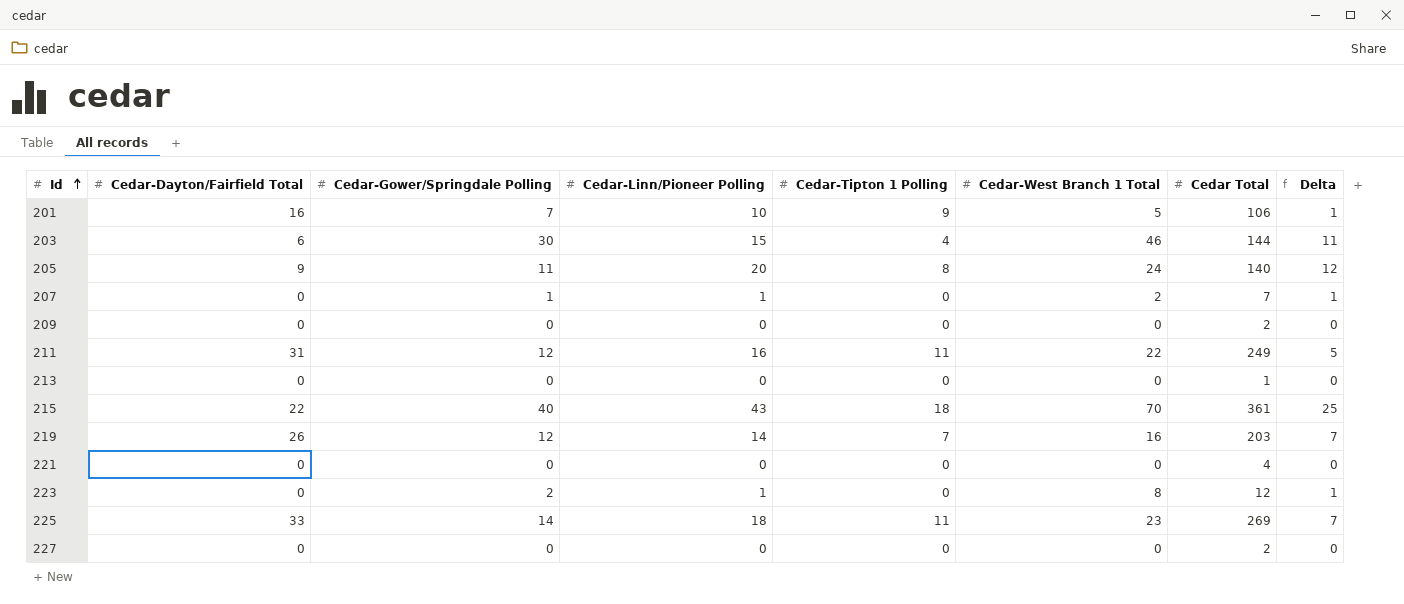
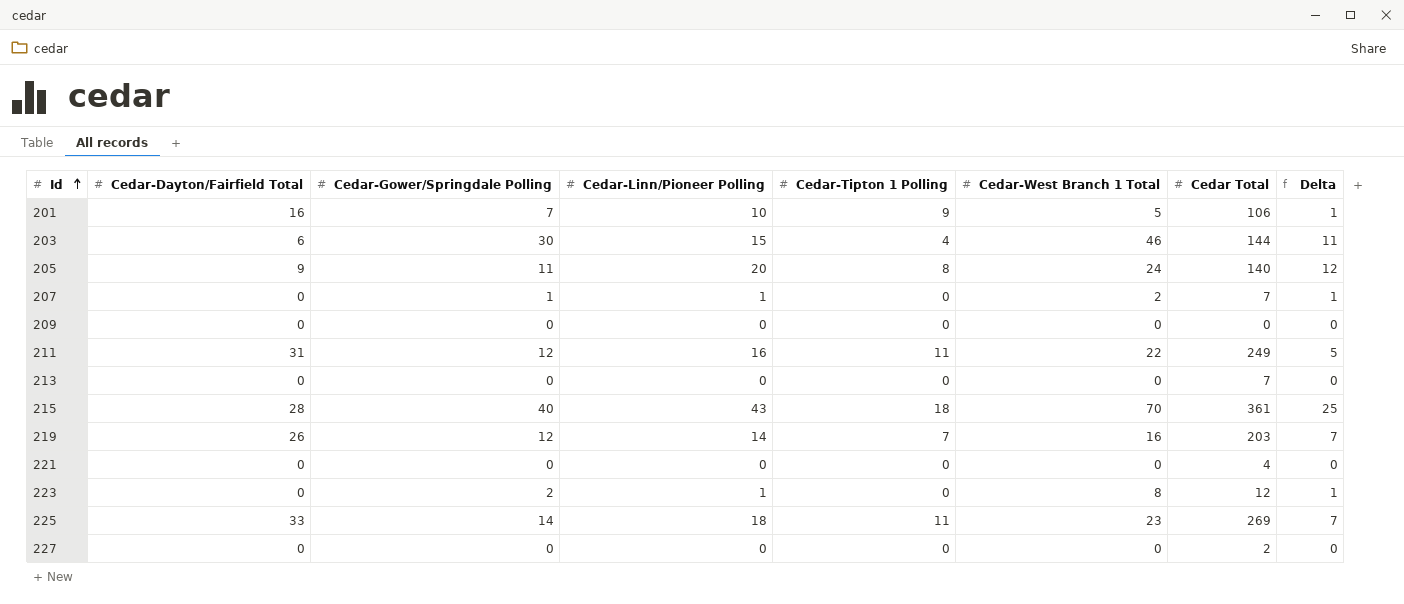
209 | Cedar Total: 2 -> 0
213 | Cedar Total: 1 -> 7
215 | Cedar-Dayton/Fairfield Total: 22 -> 28

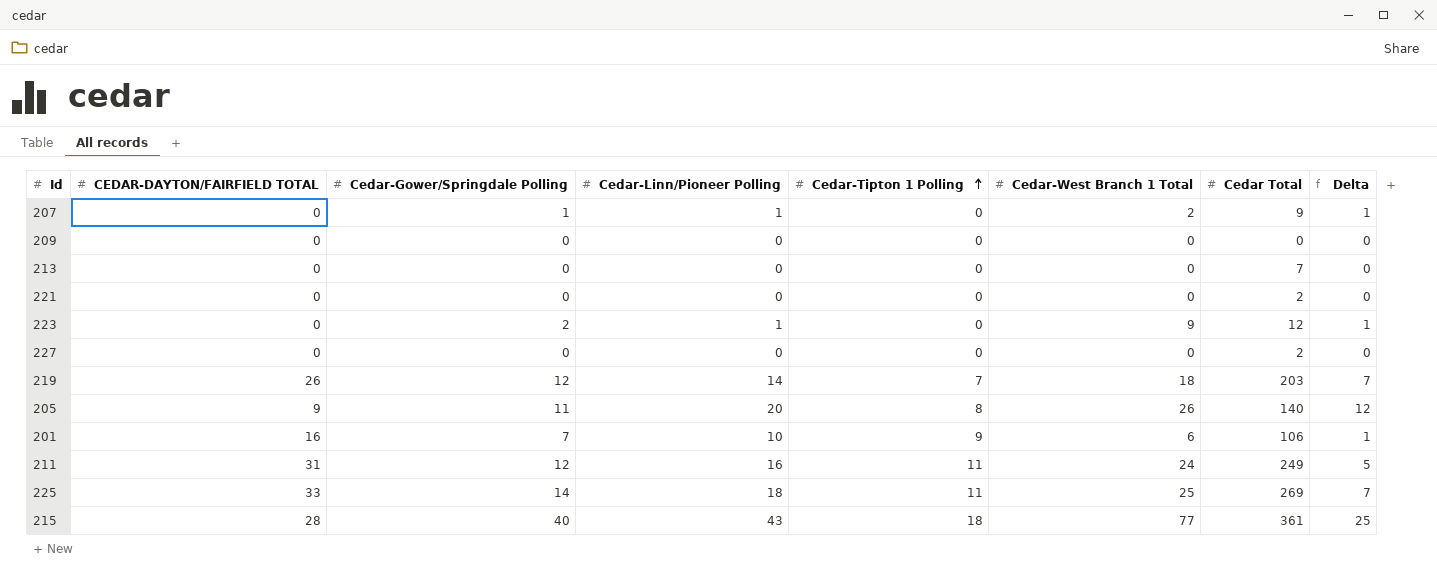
row order: Id ascending -> Cedar-Tipton 1 Polling ascending
column name: Cedar-Dayton/Fairfield Total -> CEDAR-DAYTON/FAIRFIELD TOTAL
row 203: 6 | 30 | 15 | 4 | 46 | 144 | 11 -> none
207 | Cedar Total: 7 -> 9
221 | Cedar Total: 4 -> 2
223 | Cedar-West Branch 1 Total: 8 -> 9
219 | Cedar-West Branch 1 Total: 16 -> 18
205 | Cedar-West Branch 1 Total: 24 -> 26
201 | Cedar-West Branch 1 Total: 5 -> 6
211 | Cedar-West Branch 1 Total: 22 -> 24
225 | Cedar-West Branch 1 Total: 23 -> 25
215 | Cedar-West Branch 1 Total: 70 -> 77

